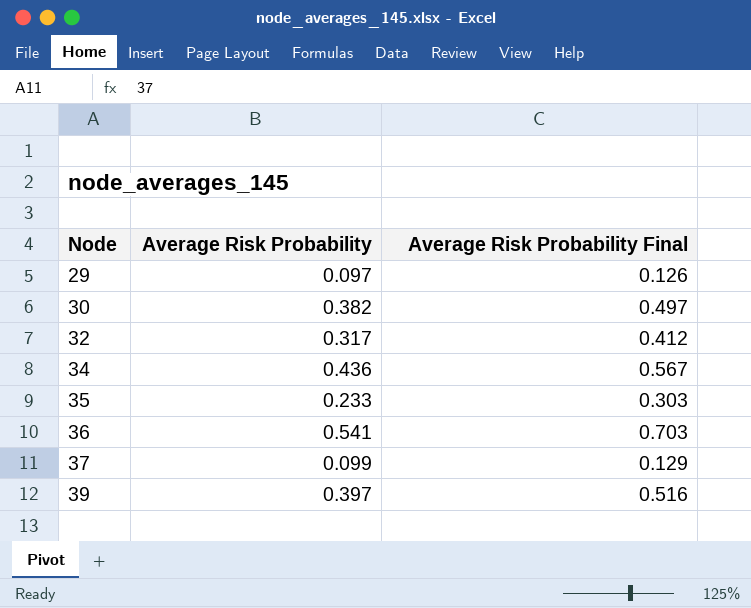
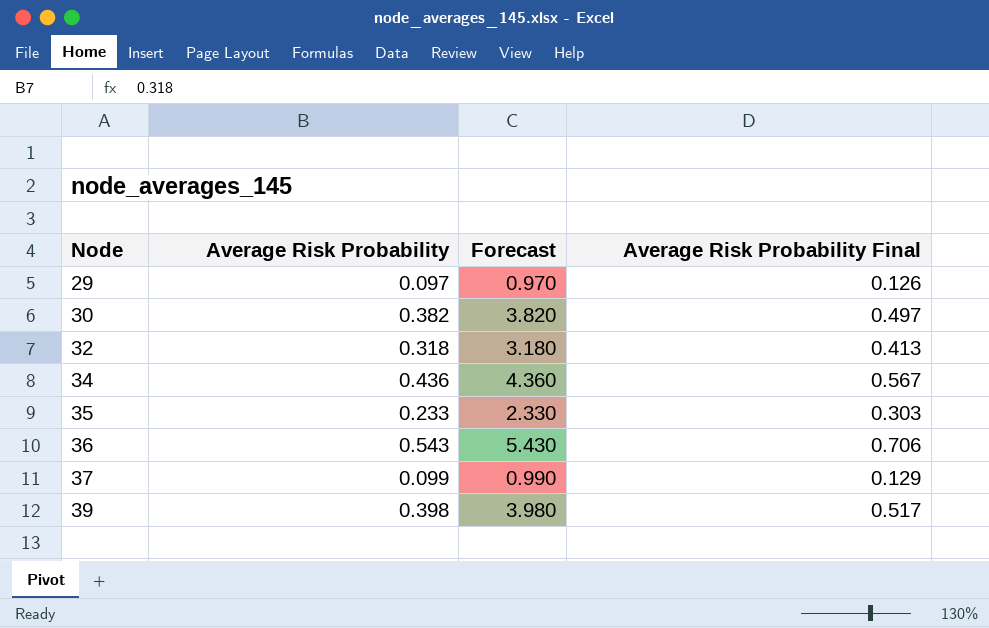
column Forecast | formula: none -> [Average Risk Probability] * 10
32 | Average Risk Probability: 0.317 -> 0.318
32 | Average Risk Probability Final: 0.412 -> 0.413
36 | Average Risk Probability: 0.541 -> 0.543
36 | Average Risk Probability Final: 0.703 -> 0.706
39 | Average Risk Probability: 0.397 -> 0.398
39 | Average Risk Probability Final: 0.516 -> 0.517

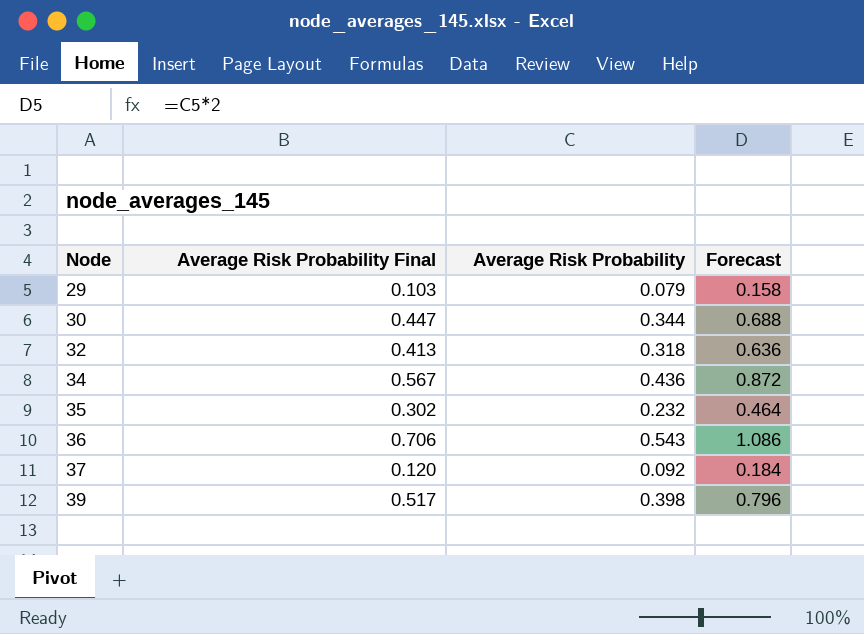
column Average Risk Probability Final | position: 4 -> 2
column Forecast | formula: [Average Risk Probability] * 10 -> [Average Risk Probability] * 2
29 | Average Risk Probability Final: 0.126 -> 0.103
29 | Average Risk Probability: 0.097 -> 0.079
30 | Average Risk Probability Final: 0.497 -> 0.447
30 | Average Risk Probability: 0.382 -> 0.344
35 | Average Risk Probability Final: 0.303 -> 0.302
35 | Average Risk Probability: 0.233 -> 0.232
37 | Average Risk Probability Final: 0.129 -> 0.120
37 | Average Risk Probability: 0.099 -> 0.092

